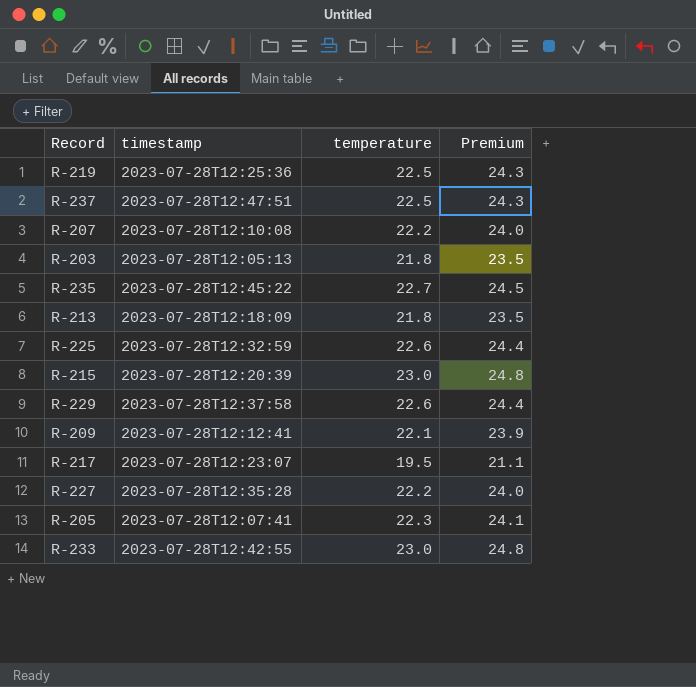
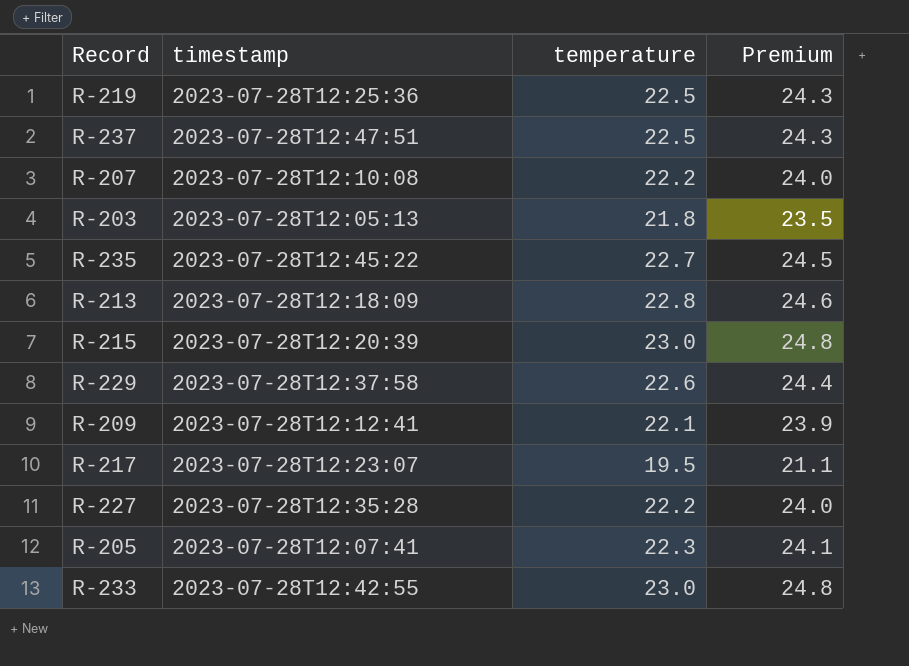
row R-225: 2023-07-28T12:32:59 | 22.6 | 24.4 -> none
R-213 | temperature: 21.8 -> 22.8
R-213 | Premium: 23.5 -> 24.6

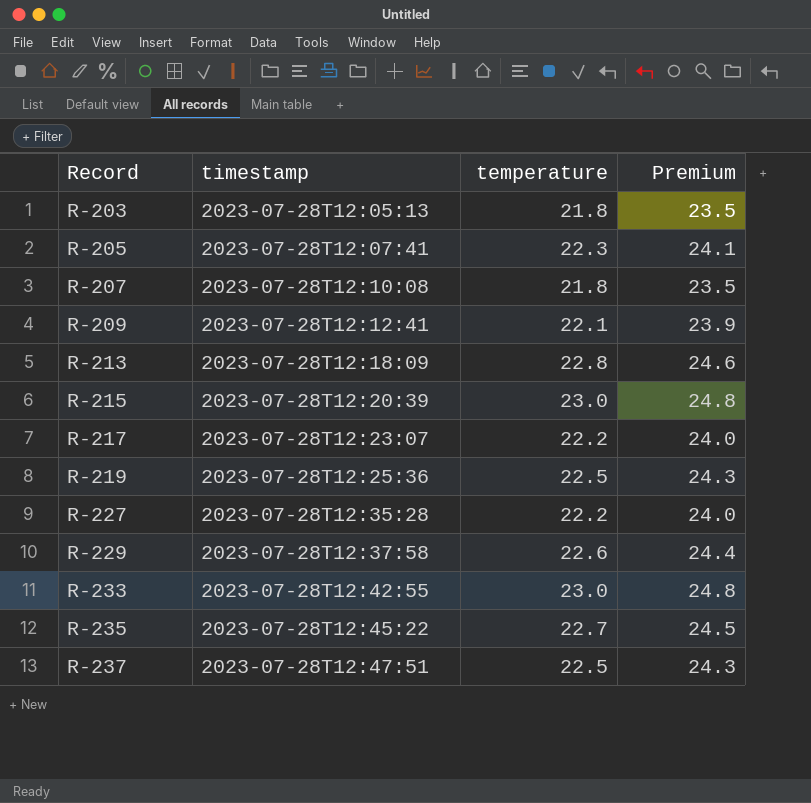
row order: none -> Record ascending
R-207 | temperature: 22.2 -> 21.8
R-207 | Premium: 24.0 -> 23.5
R-217 | temperature: 19.5 -> 22.2
R-217 | Premium: 21.1 -> 24.0

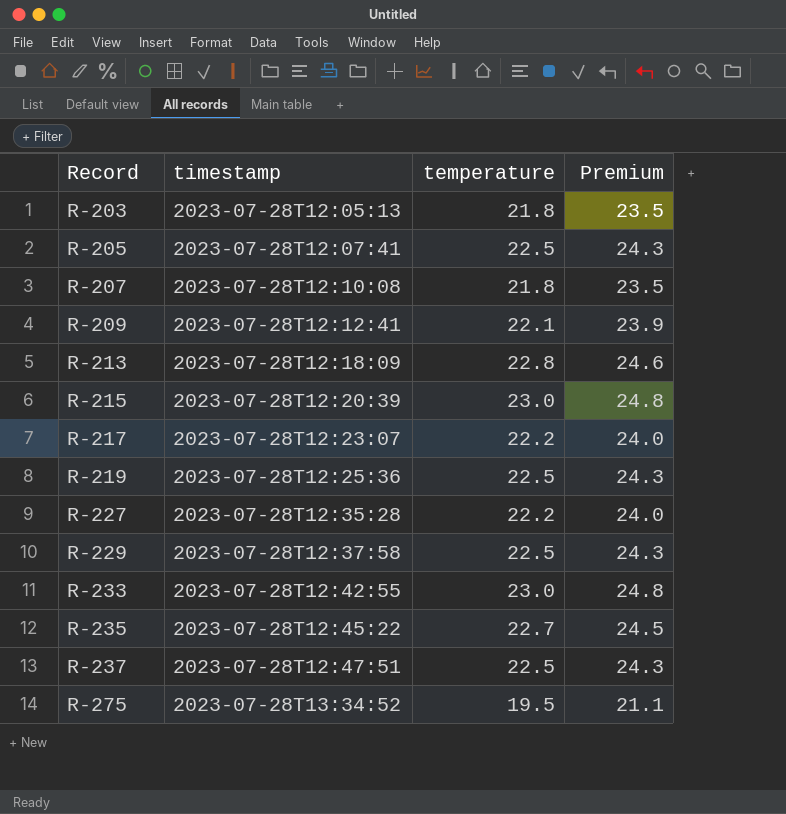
R-205 | temperature: 22.3 -> 22.5
R-205 | Premium: 24.1 -> 24.3
R-229 | temperature: 22.6 -> 22.5
R-229 | Premium: 24.4 -> 24.3
row R-275: none -> 2023-07-28T13:34:52 | 19.5 | 21.1

